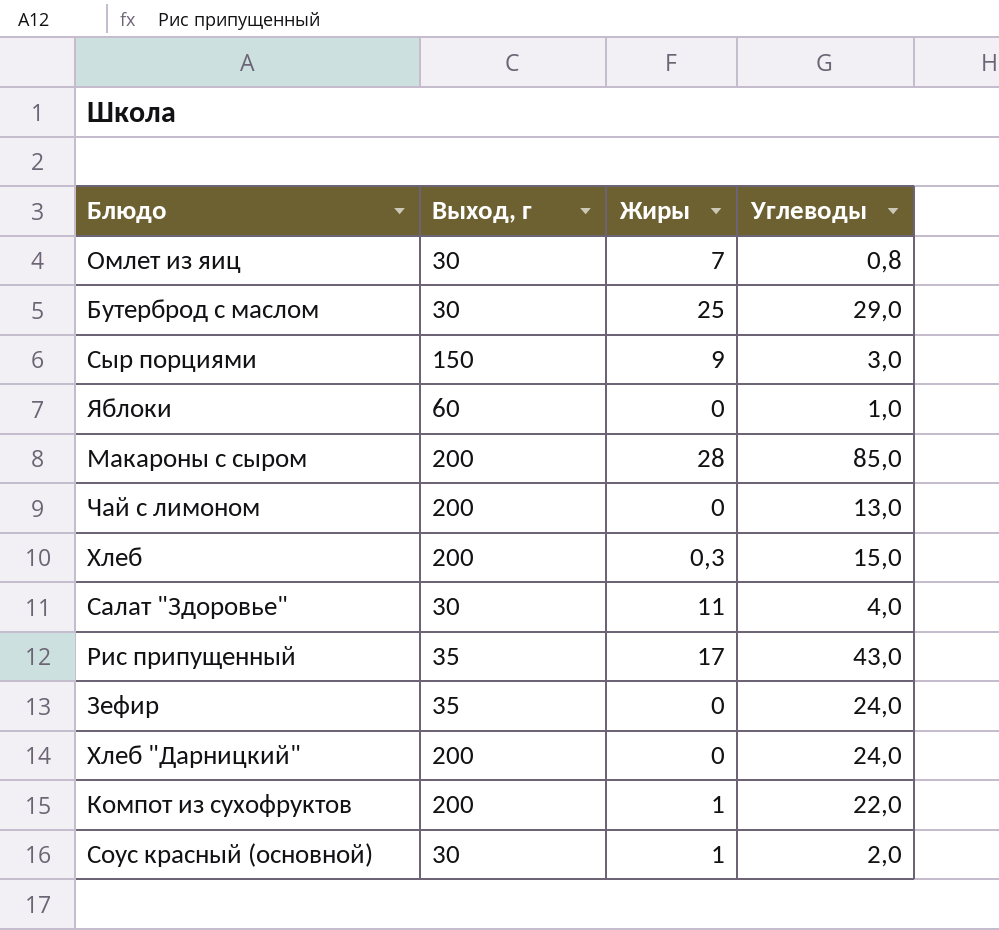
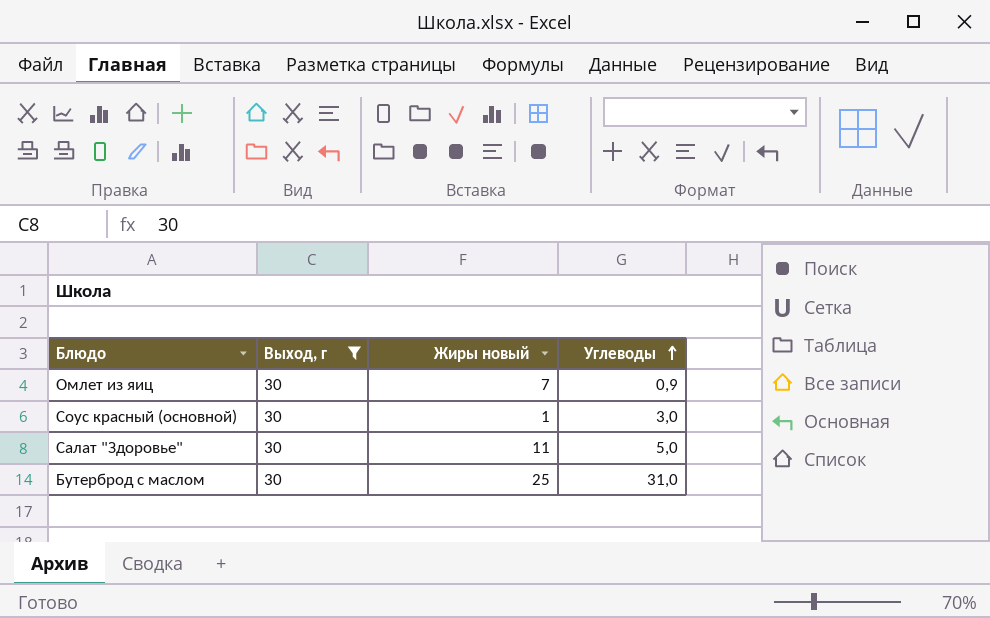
filter: none -> Выход, г = 30
row order: none -> Углеводы ascending
column name: Жиры -> Жиры новый
Омлет из яиц | Углеводы: 0,8 -> 0,9
Соус красный (основной) | Углеводы: 2,0 -> 3,0
Салат "Здоровье" | Углеводы: 4,0 -> 5,0
Бутерброд с маслом | Углеводы: 29,0 -> 31,0

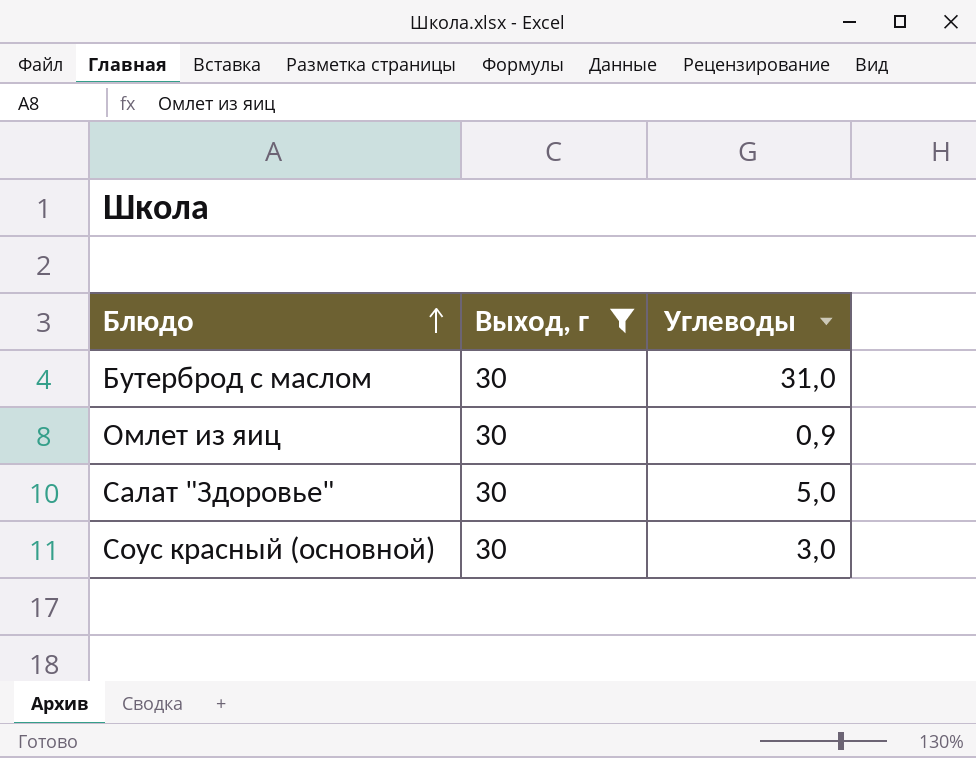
row order: Углеводы ascending -> Блюдо ascending
column Жиры новый | position: 3 -> none

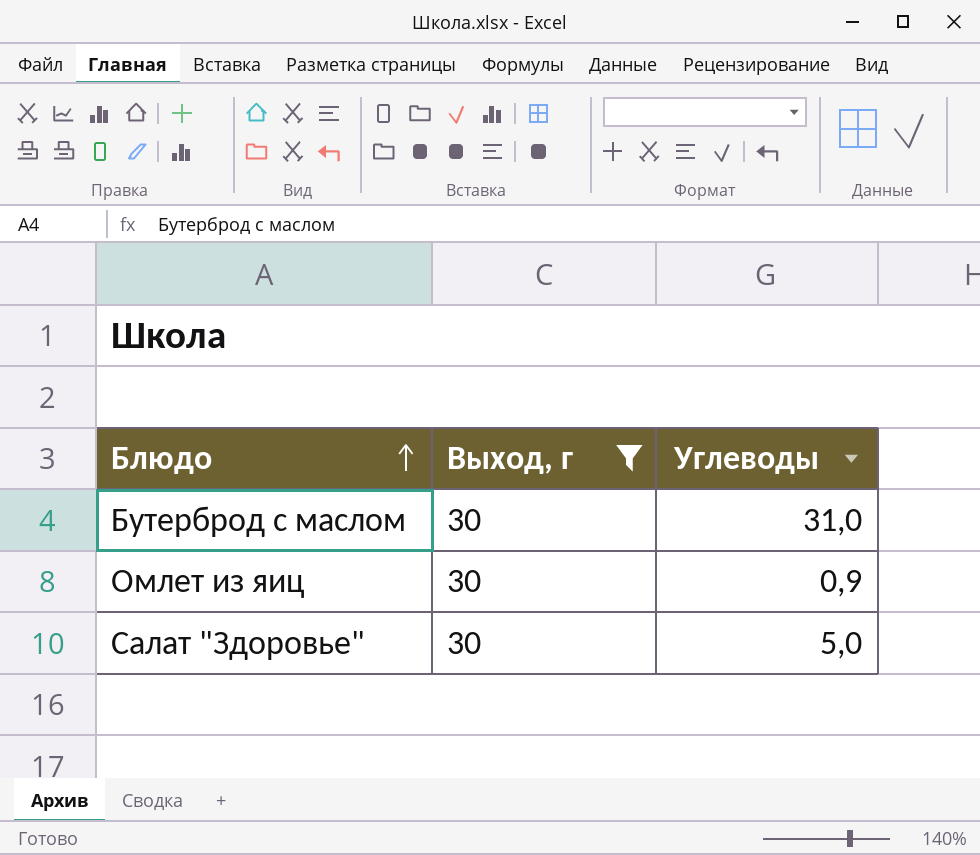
row Соус красный (основной): 30 | 3,0 -> none

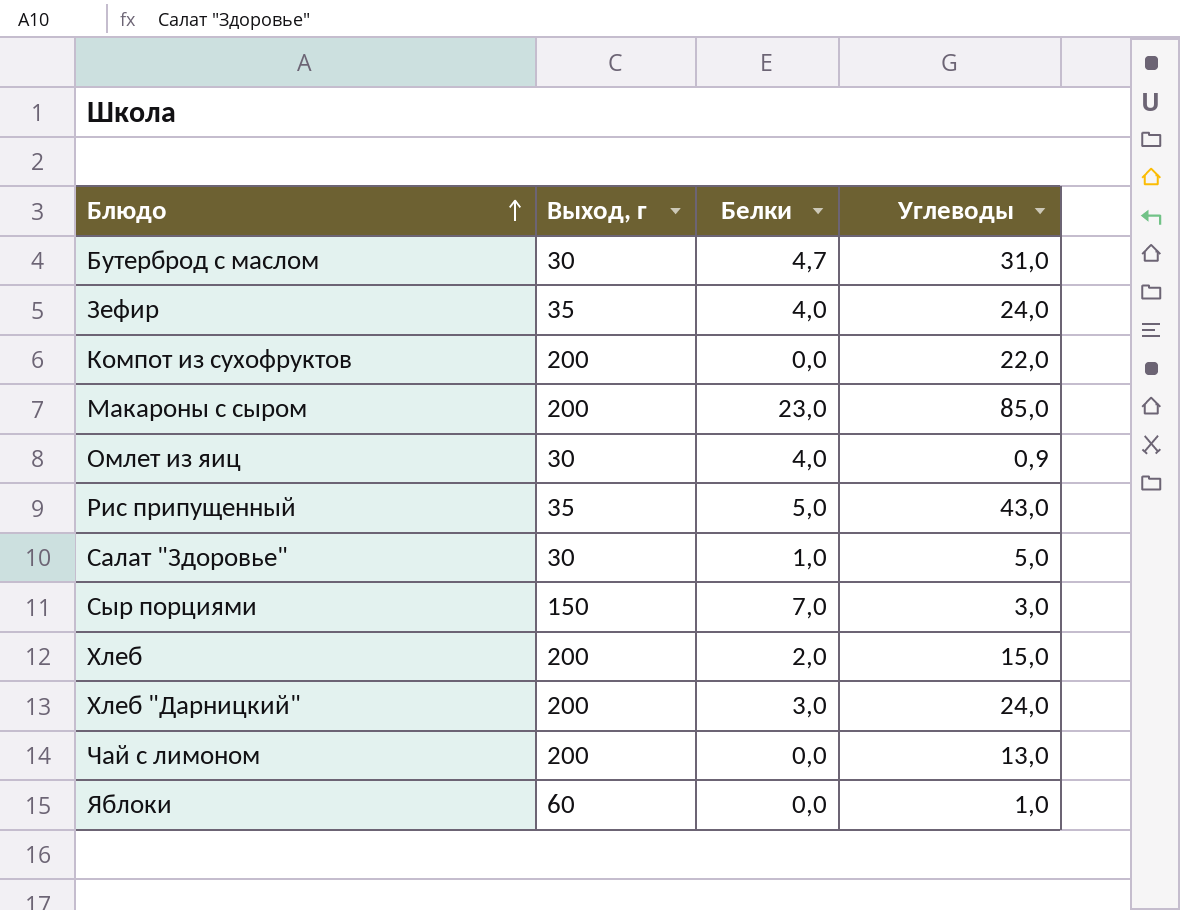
filter: Выход, г = 30 -> none
column Белки | position: none -> 3

